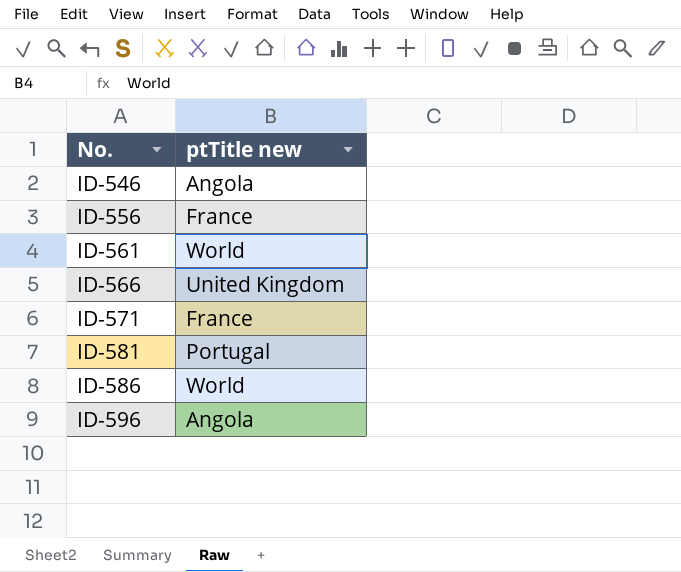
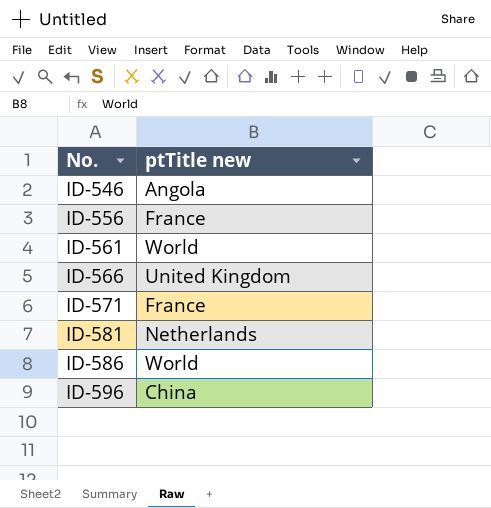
ID-581 | ptTitle new: Portugal -> Netherlands
ID-596 | ptTitle new: Angola -> China

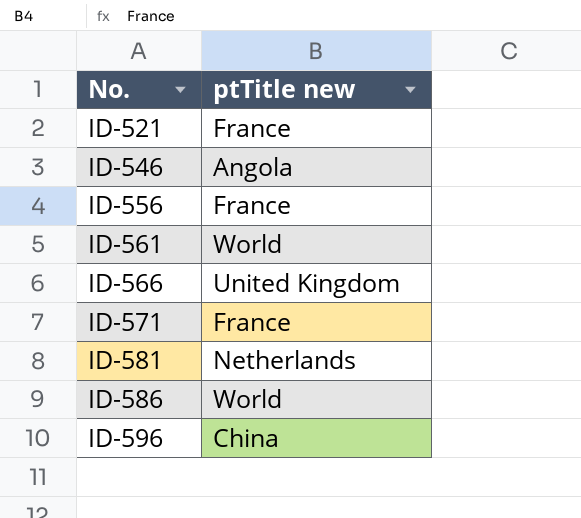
row ID-521: none -> France

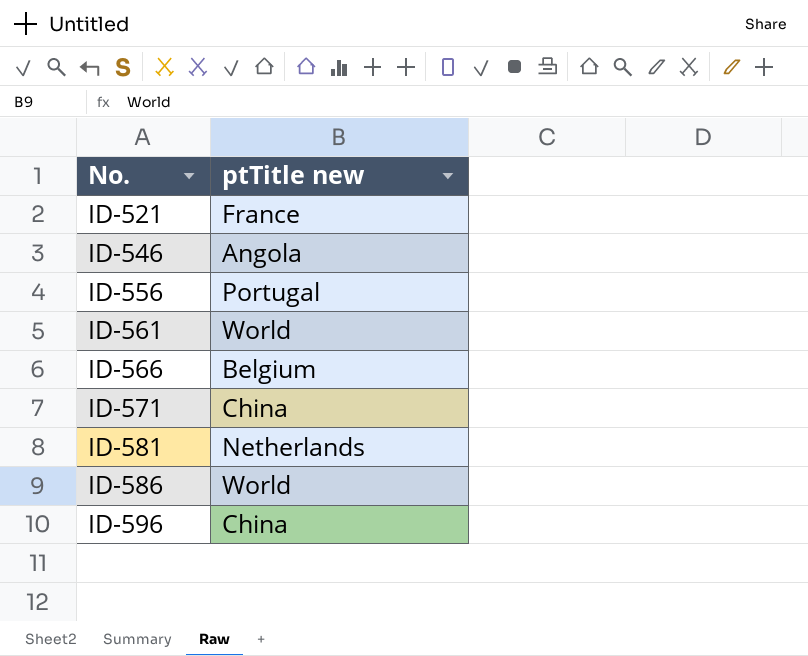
ID-556 | ptTitle new: France -> Portugal
ID-566 | ptTitle new: United Kingdom -> Belgium
ID-571 | ptTitle new: France -> China

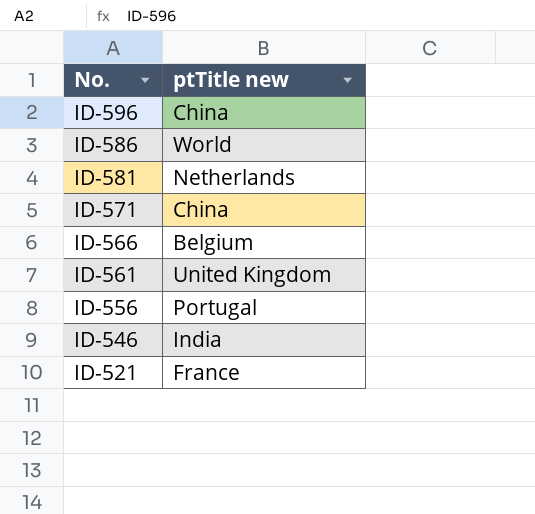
row order: No. ascending -> No. descending
ID-561 | ptTitle new: World -> United Kingdom
ID-546 | ptTitle new: Angola -> India

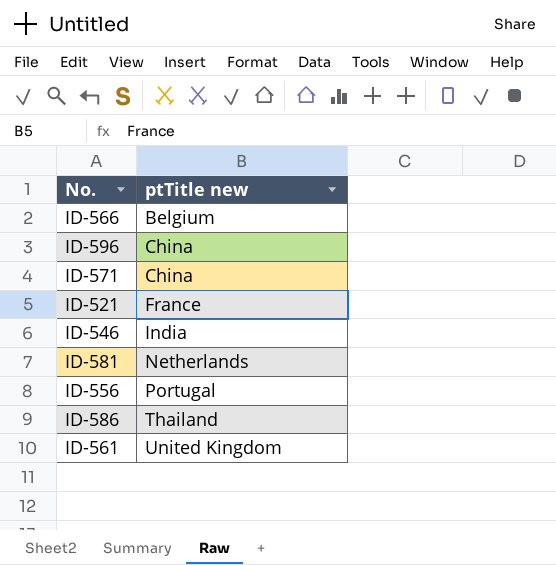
row order: No. descending -> ptTitle new ascending
ID-586 | ptTitle new: World -> Thailand

